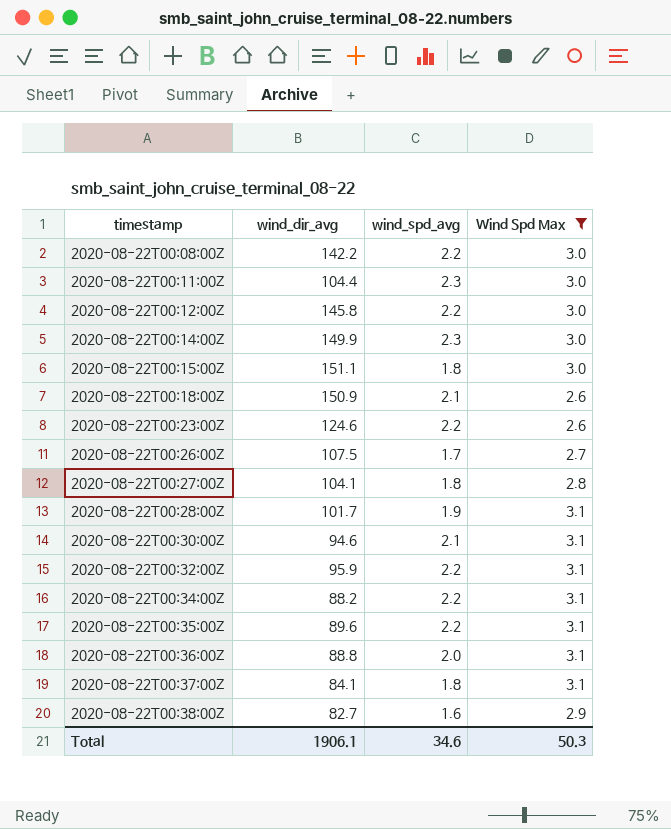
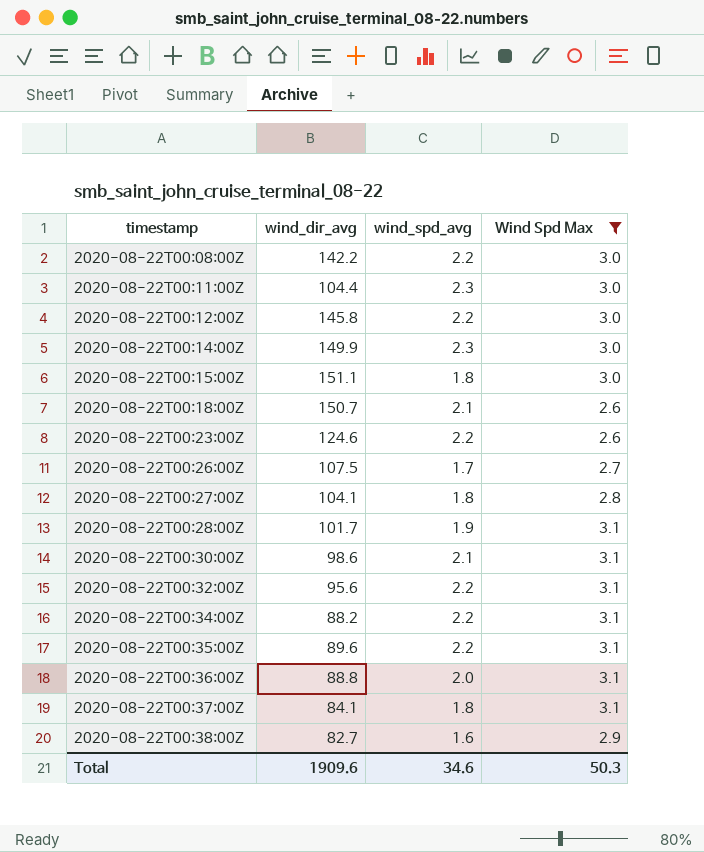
2020-08-22T00:18:00Z | wind_dir_avg: 150.9 -> 150.7
2020-08-22T00:30:00Z | wind_dir_avg: 94.6 -> 98.6
2020-08-22T00:32:00Z | wind_dir_avg: 95.9 -> 95.6
Total | wind_dir_avg: 1906.1 -> 1909.6

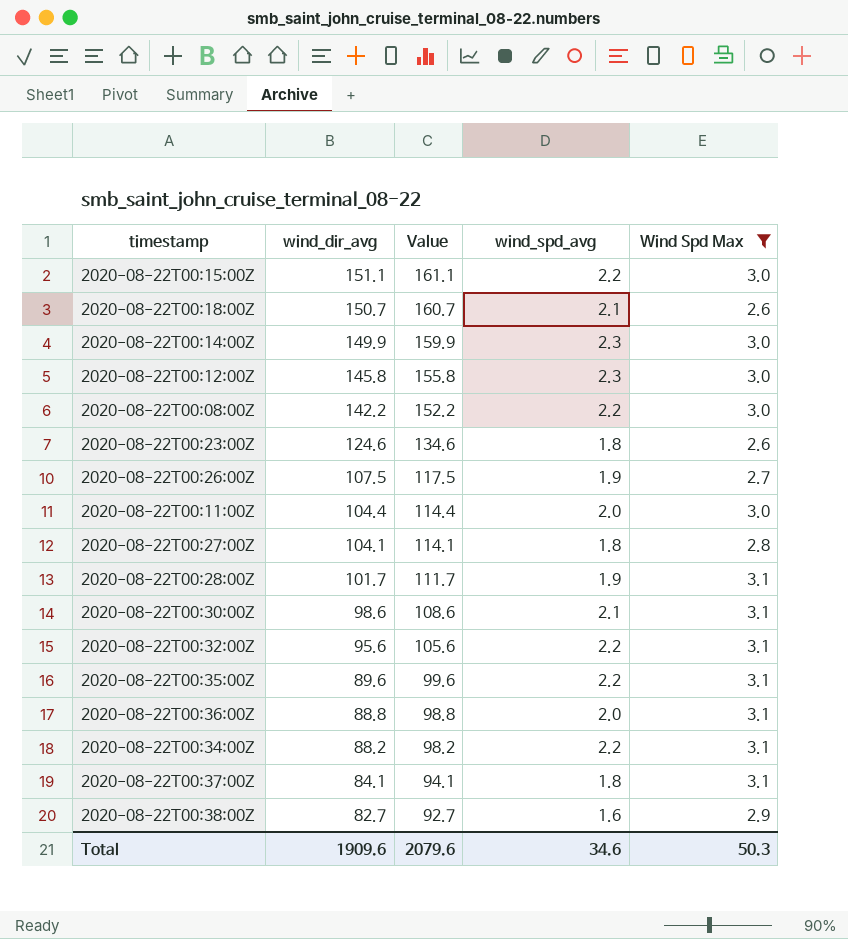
row order: timestamp ascending -> wind_dir_avg descending
column Value | formula: none -> [wind_dir_avg] + 10
2020-08-22T00:15:00Z | wind_spd_avg: 1.8 -> 2.2
2020-08-22T00:12:00Z | wind_spd_avg: 2.2 -> 2.3
2020-08-22T00:23:00Z | wind_spd_avg: 2.2 -> 1.8
2020-08-22T00:26:00Z | wind_spd_avg: 1.7 -> 1.9
2020-08-22T00:11:00Z | wind_spd_avg: 2.3 -> 2.0

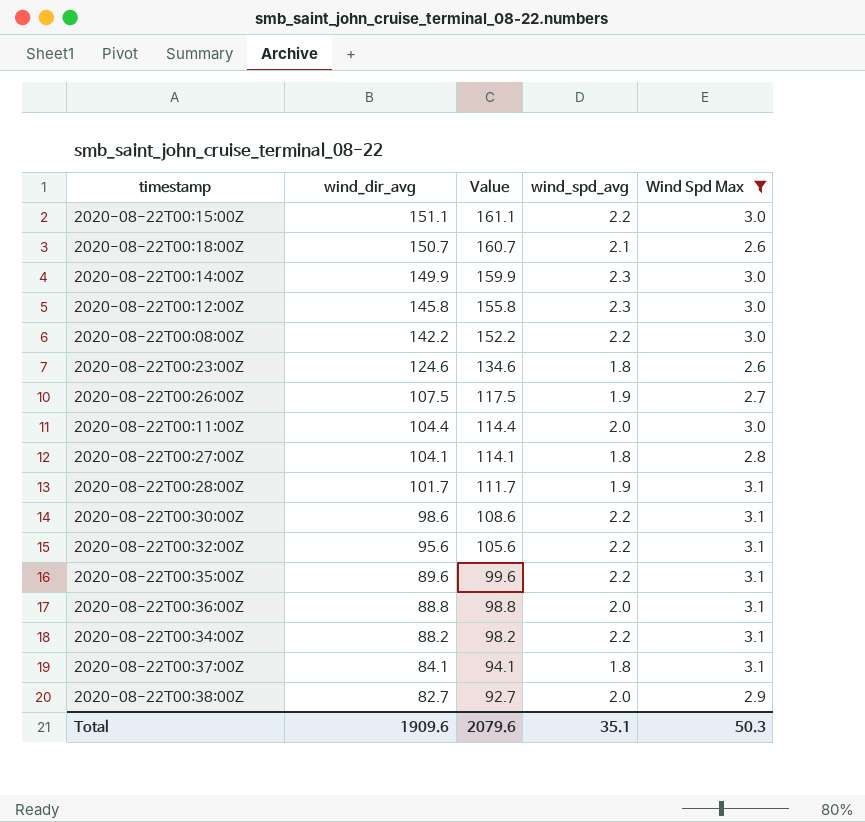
2020-08-22T00:30:00Z | wind_spd_avg: 2.1 -> 2.2
2020-08-22T00:38:00Z | wind_spd_avg: 1.6 -> 2.0
Total | wind_spd_avg: 34.6 -> 35.1

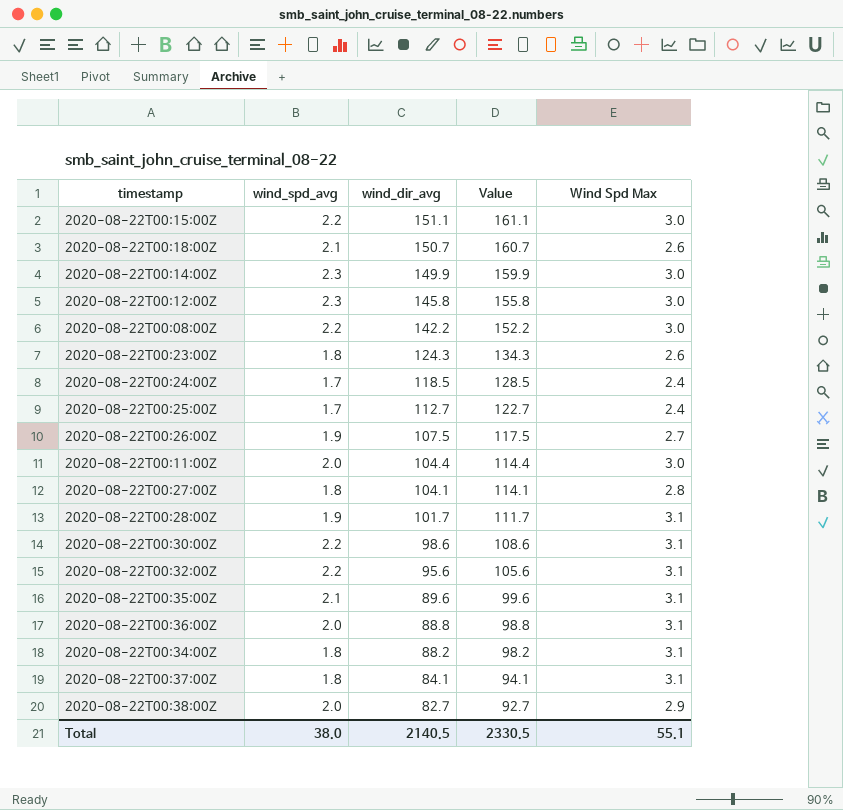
filter: Wind Spd Max != 2.4 -> none
column wind_spd_avg | position: 4 -> 2
2020-08-22T00:23:00Z | wind_dir_avg: 124.6 -> 124.3
2020-08-22T00:23:00Z | Value: 134.6 -> 134.3
2020-08-22T00:35:00Z | wind_spd_avg: 2.2 -> 2.1
2020-08-22T00:34:00Z | wind_spd_avg: 2.2 -> 1.8
Total | wind_spd_avg: 35.1 -> 38.0
Total | wind_dir_avg: 1909.6 -> 2140.5
Total | Value: 2079.6 -> 2330.5
Total | Wind Spd Max: 50.3 -> 55.1

